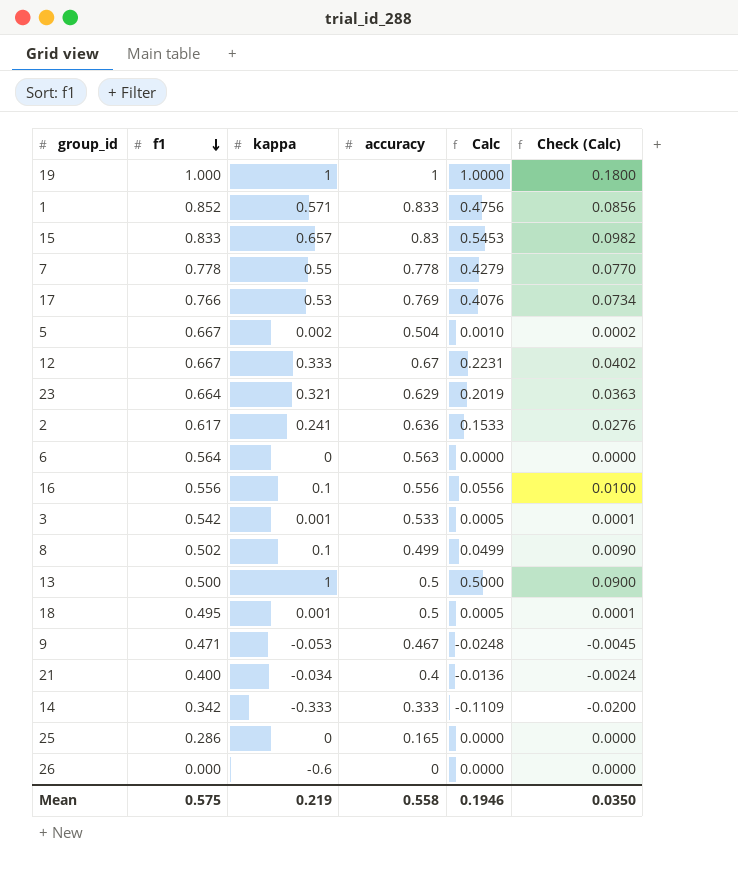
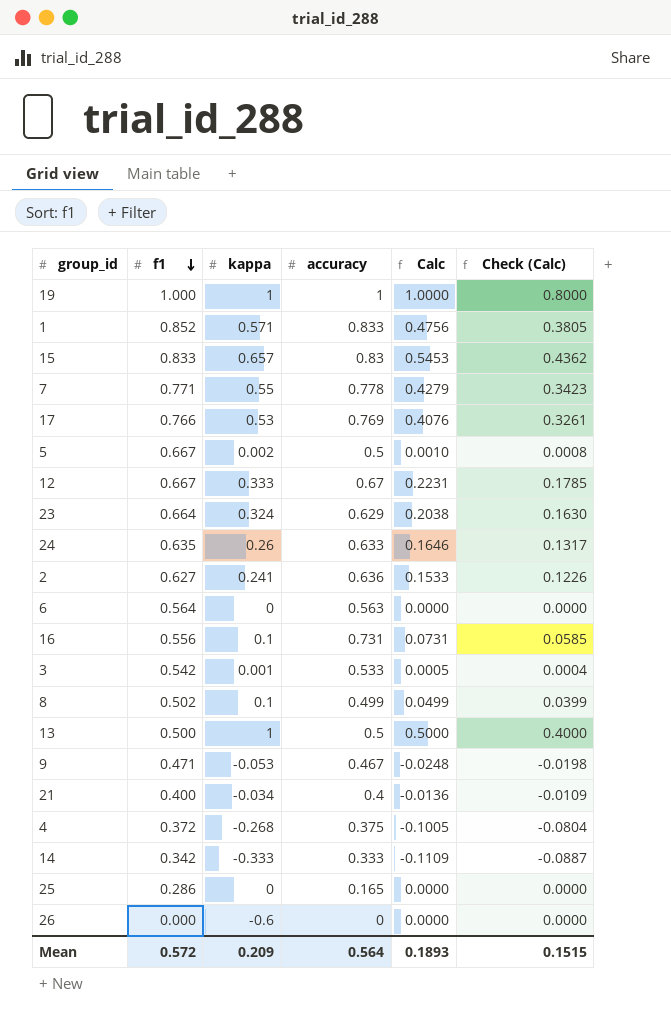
column Check (Calc) | formula: [Calc] * 0.18 -> [Calc] * 0.8
row 18: 0.495 | 0.001 | 0.5 | 0.0005 | 0.0001 -> none
7 | f1: 0.778 -> 0.771
5 | accuracy: 0.504 -> 0.5
23 | kappa: 0.321 -> 0.324
23 | Calc: 0.2019 -> 0.2038
row 24: none -> 0.635 | 0.26 | 0.633 | 0.1646 | 0.1317
2 | f1: 0.617 -> 0.627
16 | accuracy: 0.556 -> 0.731
16 | Calc: 0.0556 -> 0.0731
row 4: none -> 0.372 | -0.268 | 0.375 | -0.1005 | -0.0804
Mean | f1: 0.575 -> 0.572
Mean | kappa: 0.219 -> 0.209
Mean | accuracy: 0.558 -> 0.564
Mean | Calc: 0.1946 -> 0.1893
Mean | Check (Calc): 0.0350 -> 0.1515

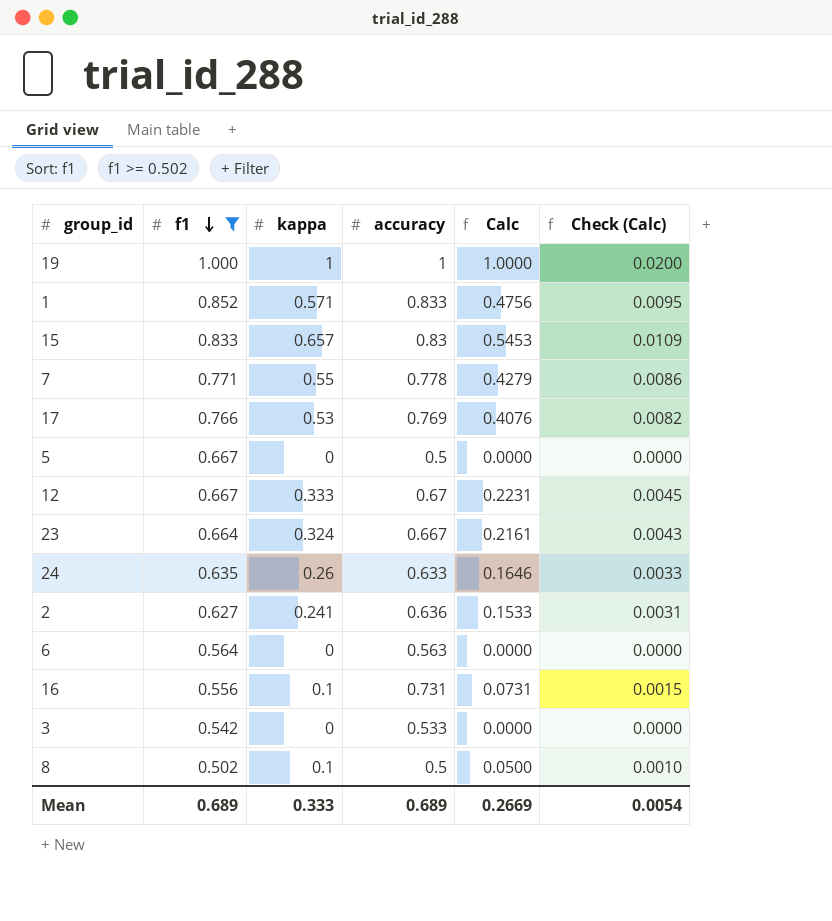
filter: none -> f1 >= 0.502
column Check (Calc) | formula: [Calc] * 0.8 -> [Calc] * 0.02
5 | kappa: 0.002 -> 0
5 | Calc: 0.0010 -> 0.0000
23 | accuracy: 0.629 -> 0.667
23 | Calc: 0.2038 -> 0.2161
3 | kappa: 0.001 -> 0
3 | Calc: 0.0005 -> 0.0000
8 | accuracy: 0.499 -> 0.5
8 | Calc: 0.0499 -> 0.0500
Mean | f1: 0.572 -> 0.689
Mean | kappa: 0.209 -> 0.333
Mean | accuracy: 0.564 -> 0.689
Mean | Calc: 0.1893 -> 0.2669
Mean | Check (Calc): 0.1515 -> 0.0054

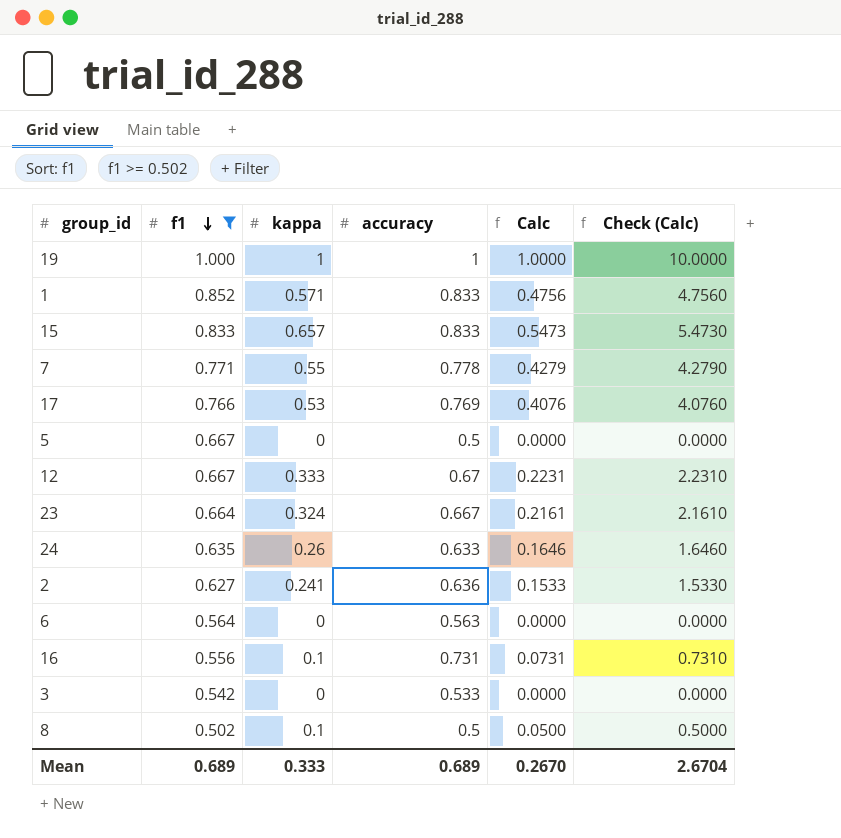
column Check (Calc) | formula: [Calc] * 0.02 -> [Calc] * 10
15 | accuracy: 0.83 -> 0.833
15 | Calc: 0.5453 -> 0.5473
Mean | Calc: 0.2669 -> 0.2670
Mean | Check (Calc): 0.0054 -> 2.6704

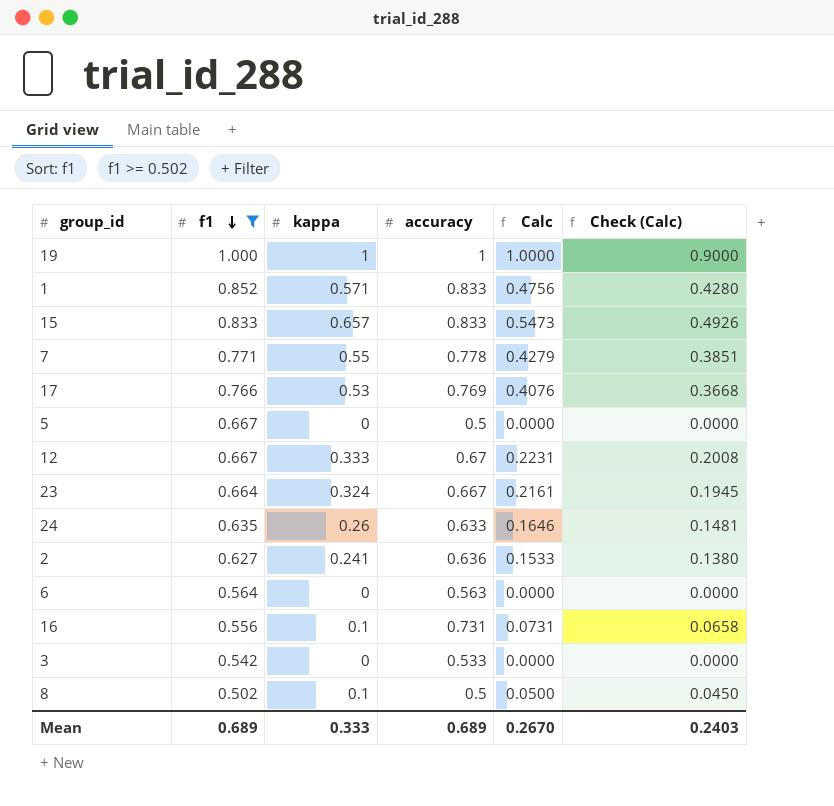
column Check (Calc) | formula: [Calc] * 10 -> [Calc] * 0.9
Mean | Check (Calc): 2.6704 -> 0.2403

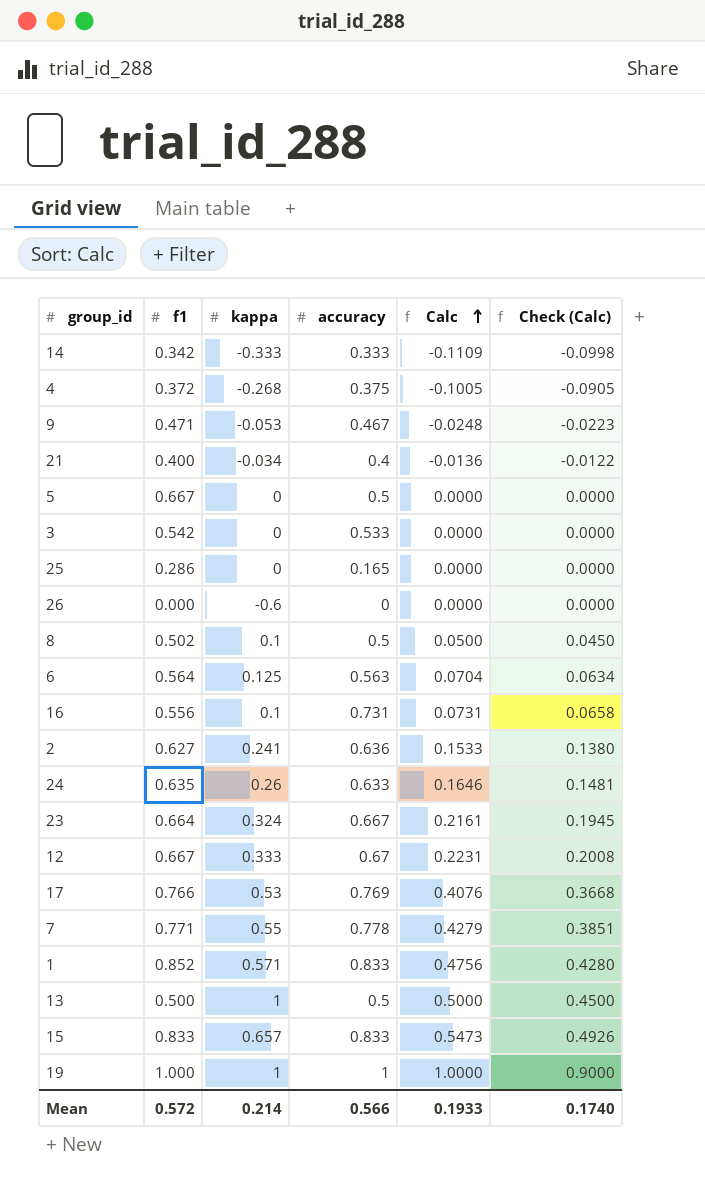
filter: f1 >= 0.502 -> none
row order: f1 descending -> Calc ascending
6 | kappa: 0 -> 0.125
6 | Calc: 0.0000 -> 0.0704
6 | Check (Calc): 0.0000 -> 0.0634
Mean | f1: 0.689 -> 0.572
Mean | kappa: 0.333 -> 0.214
Mean | accuracy: 0.689 -> 0.566
Mean | Calc: 0.2670 -> 0.1933
Mean | Check (Calc): 0.2403 -> 0.1740

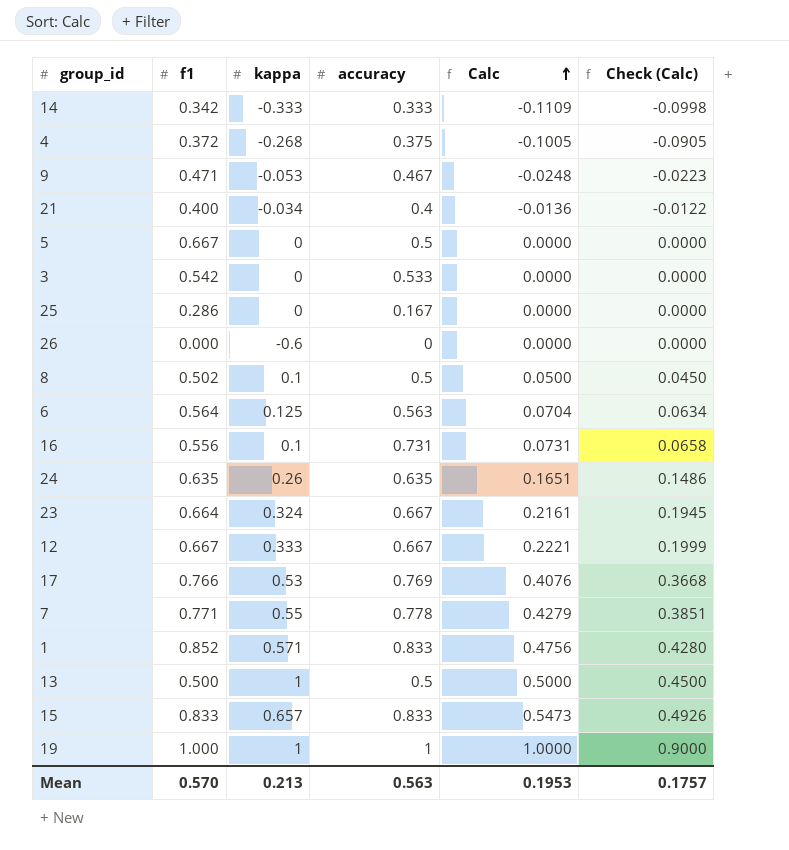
row 2: 0.627 | 0.241 | 0.636 | 0.1533 | 0.1380 -> none
25 | accuracy: 0.165 -> 0.167
24 | accuracy: 0.633 -> 0.635
24 | Calc: 0.1646 -> 0.1651
24 | Check (Calc): 0.1481 -> 0.1486
12 | accuracy: 0.67 -> 0.667
12 | Calc: 0.2231 -> 0.2221
12 | Check (Calc): 0.2008 -> 0.1999
Mean | f1: 0.572 -> 0.570
Mean | kappa: 0.214 -> 0.213
Mean | accuracy: 0.566 -> 0.563
Mean | Calc: 0.1933 -> 0.1953
Mean | Check (Calc): 0.1740 -> 0.1757

